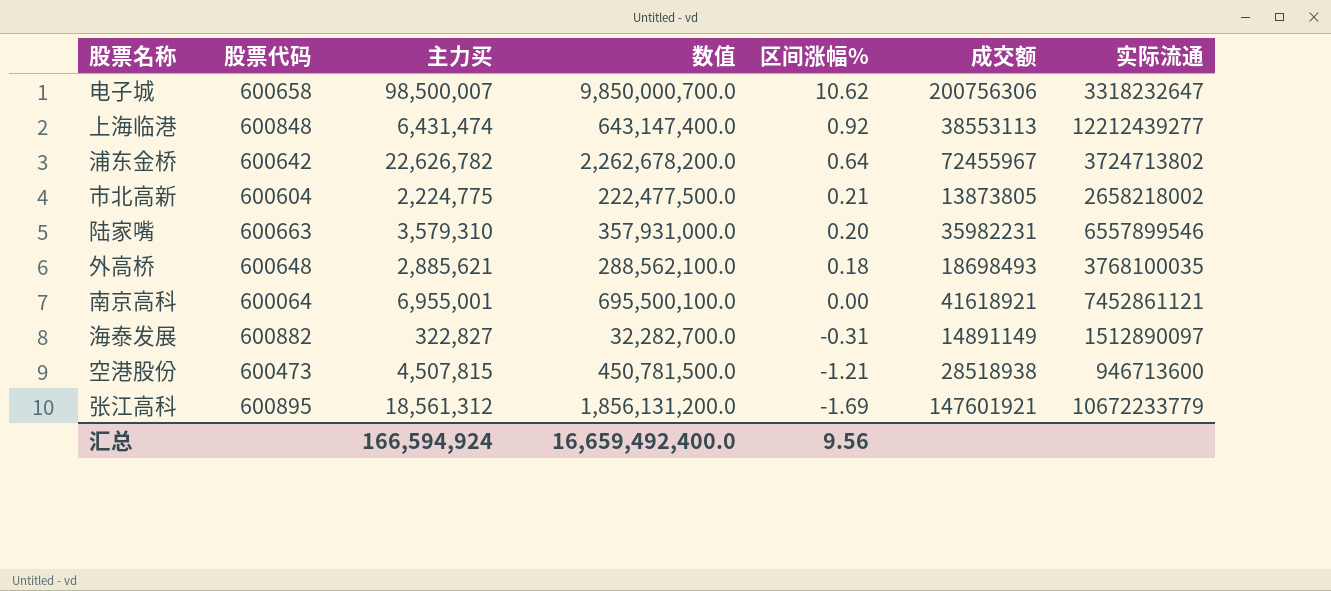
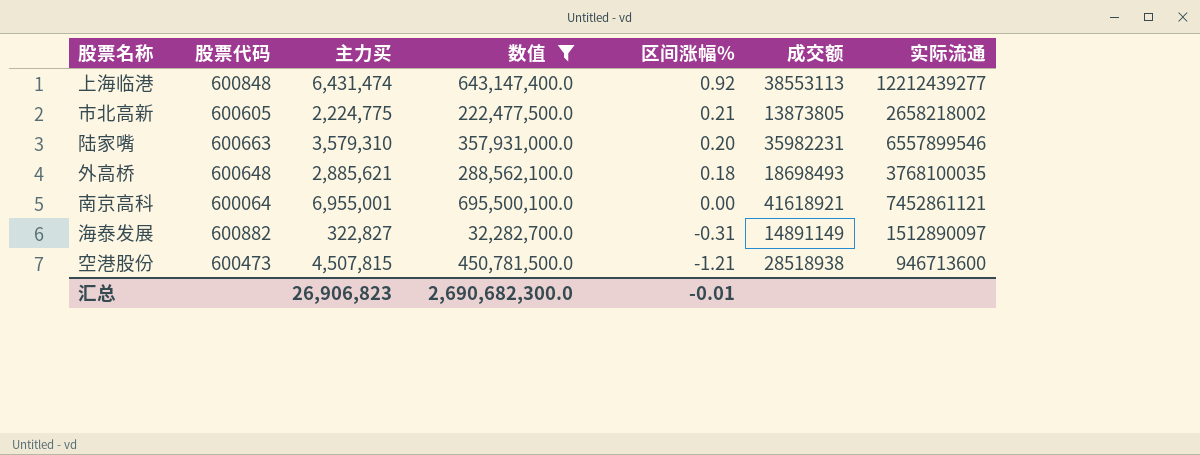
filter: none -> 数值 <= 695,500,100.0
市北高新 | 股票代码: 600604 -> 600605
汇总 | 主力买: 166,594,924 -> 26,906,823
汇总 | 数值: 16,659,492,400.0 -> 2,690,682,300.0
汇总 | 区间涨幅%: 9.56 -> -0.01

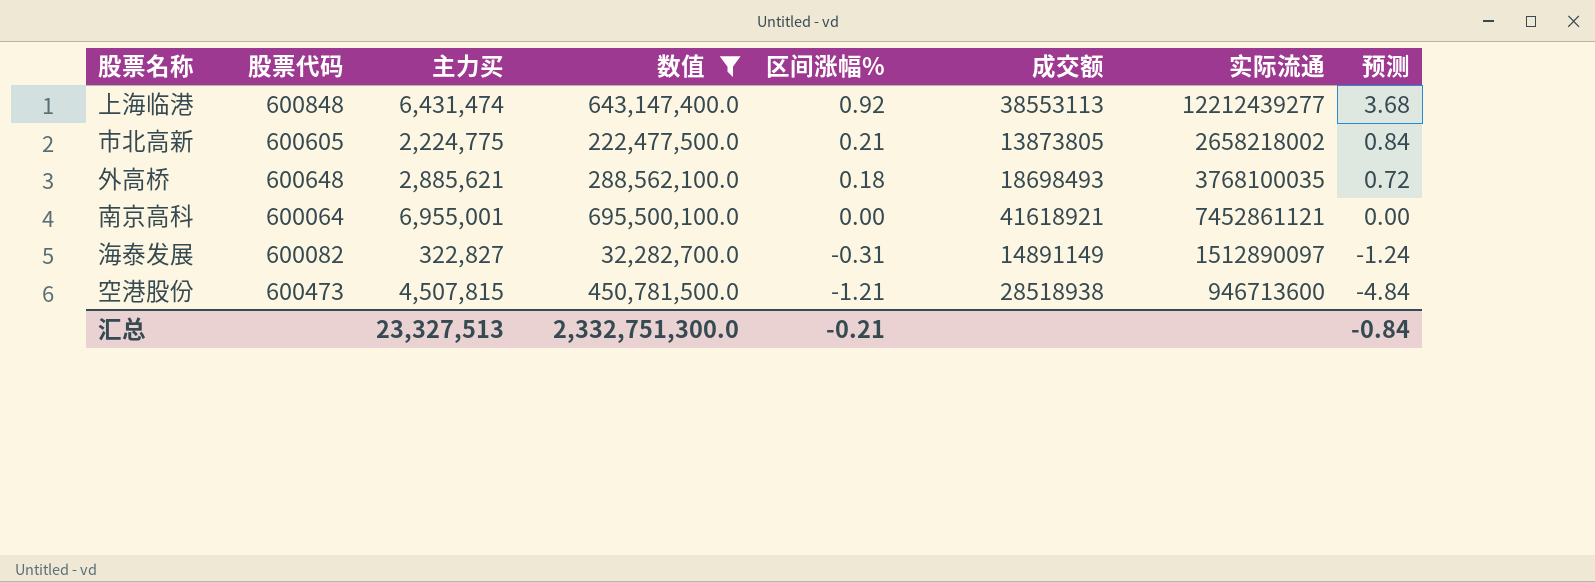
column 预测 | formula: none -> [区间涨幅%] * 4
row 陆家嘴: 600663 | 3,579,310 | 357,931,000.0 | 0.20 | 35982231 | 6557899546 -> none
海泰发展 | 股票代码: 600882 -> 600082
汇总 | 主力买: 26,906,823 -> 23,327,513
汇总 | 数值: 2,690,682,300.0 -> 2,332,751,300.0
汇总 | 区间涨幅%: -0.01 -> -0.21

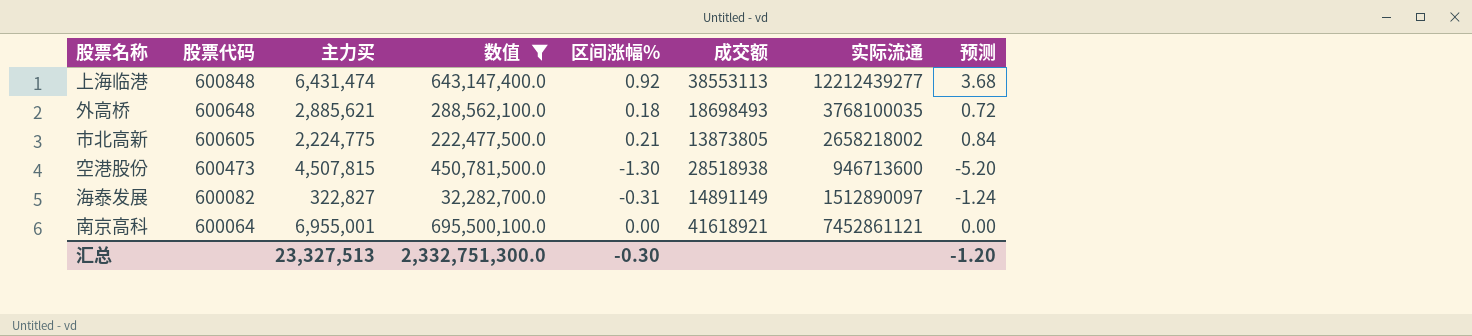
row order: 区间涨幅% descending -> 股票代码 descending
空港股份 | 区间涨幅%: -1.21 -> -1.30
空港股份 | 预测: -4.84 -> -5.20
汇总 | 区间涨幅%: -0.21 -> -0.30
汇总 | 预测: -0.84 -> -1.20

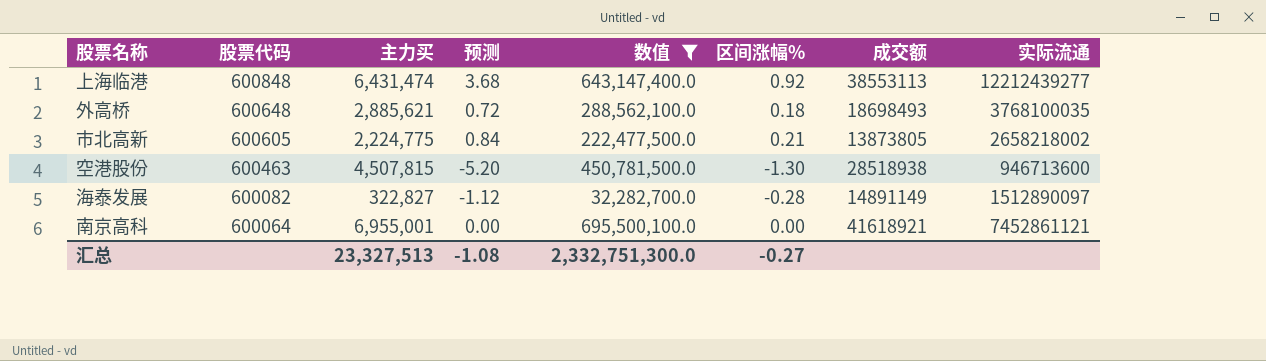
column 预测 | position: 8 -> 4
空港股份 | 股票代码: 600473 -> 600463
海泰发展 | 预测: -1.24 -> -1.12
海泰发展 | 区间涨幅%: -0.31 -> -0.28
汇总 | 预测: -1.20 -> -1.08
汇总 | 区间涨幅%: -0.30 -> -0.27

